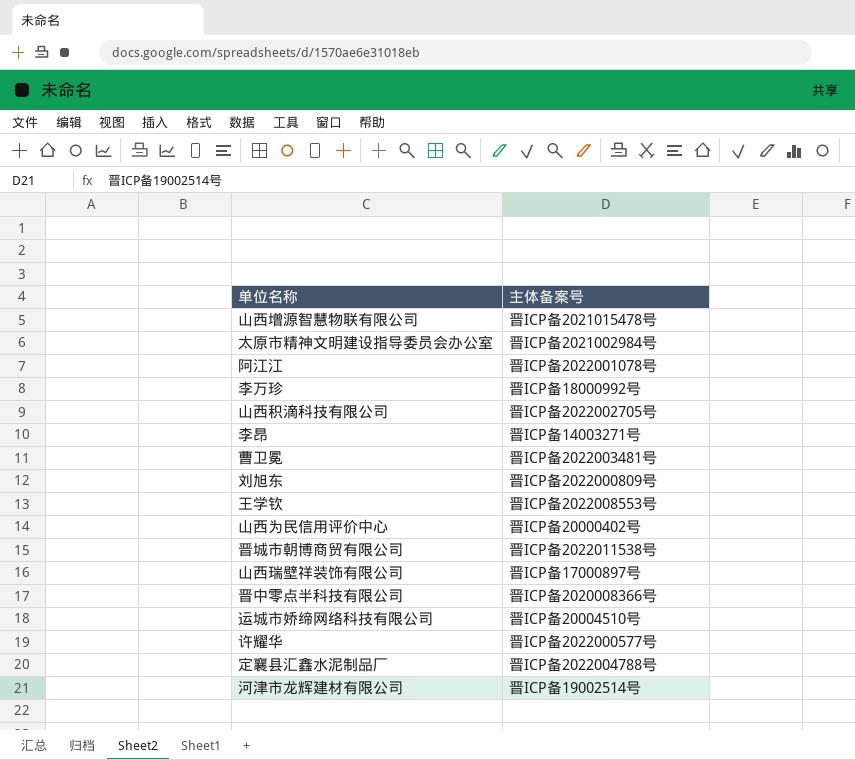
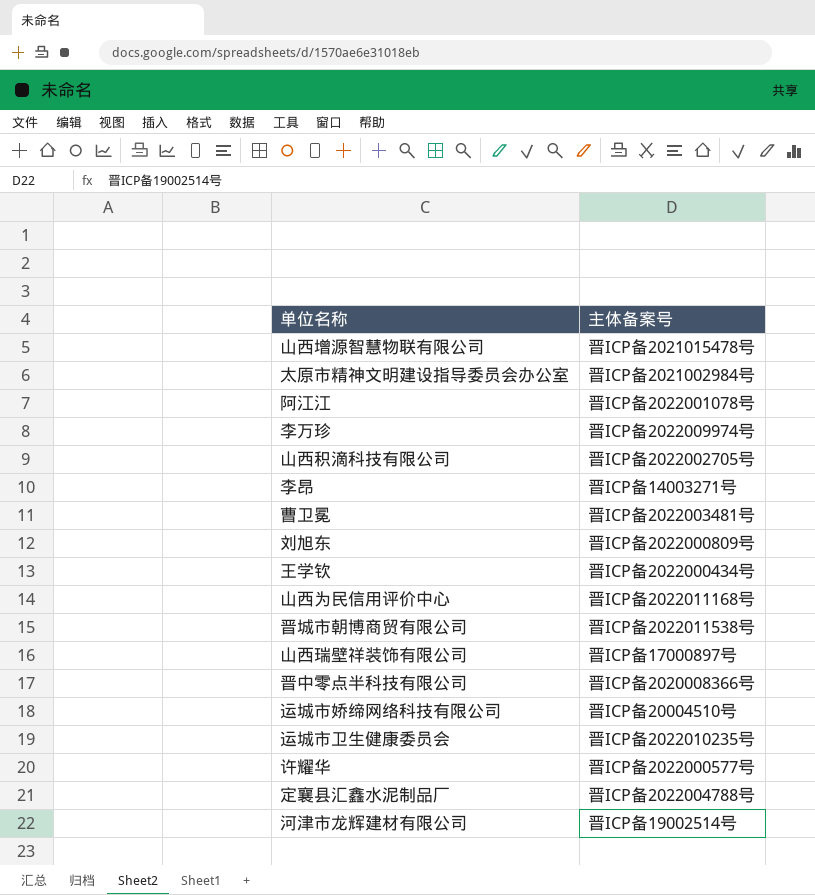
李万珍 | 主体备案号: 晋ICP备18000992号 -> 晋ICP备2022009974号
王学钦 | 主体备案号: 晋ICP备2022008553号 -> 晋ICP备2022000434号
山西为民信用评价中心 | 主体备案号: 晋ICP备20000402号 -> 晋ICP备2022011168号
row 运城市卫生健康委员会: none -> 晋ICP备2022010235号

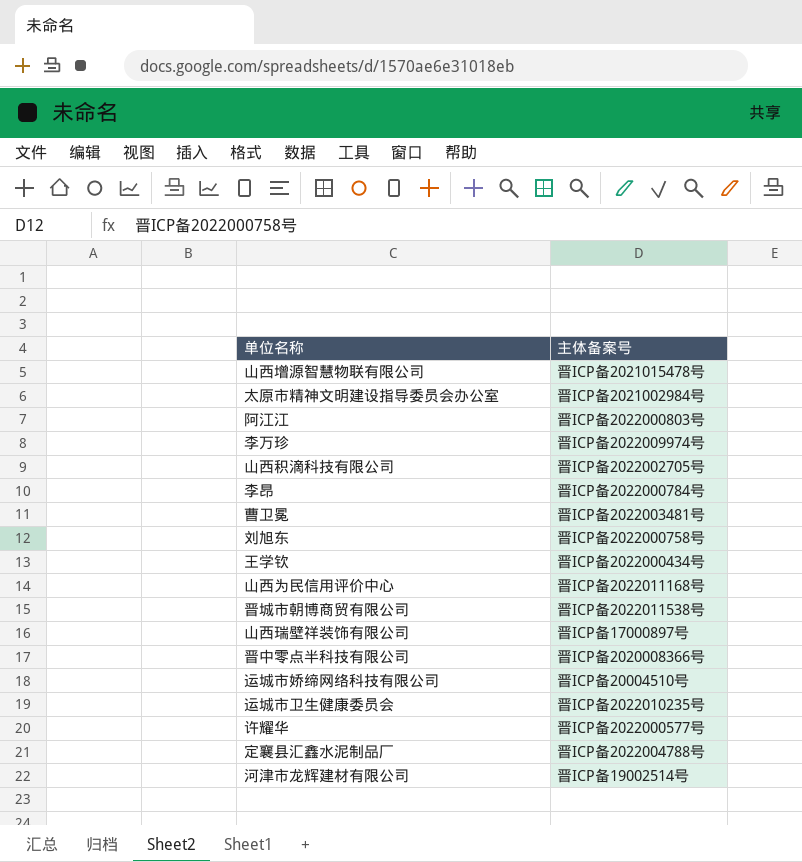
阿江江 | 主体备案号: 晋ICP备2022001078号 -> 晋ICP备2022000803号
李昂 | 主体备案号: 晋ICP备14003271号 -> 晋ICP备2022000784号
刘旭东 | 主体备案号: 晋ICP备2022000809号 -> 晋ICP备2022000758号

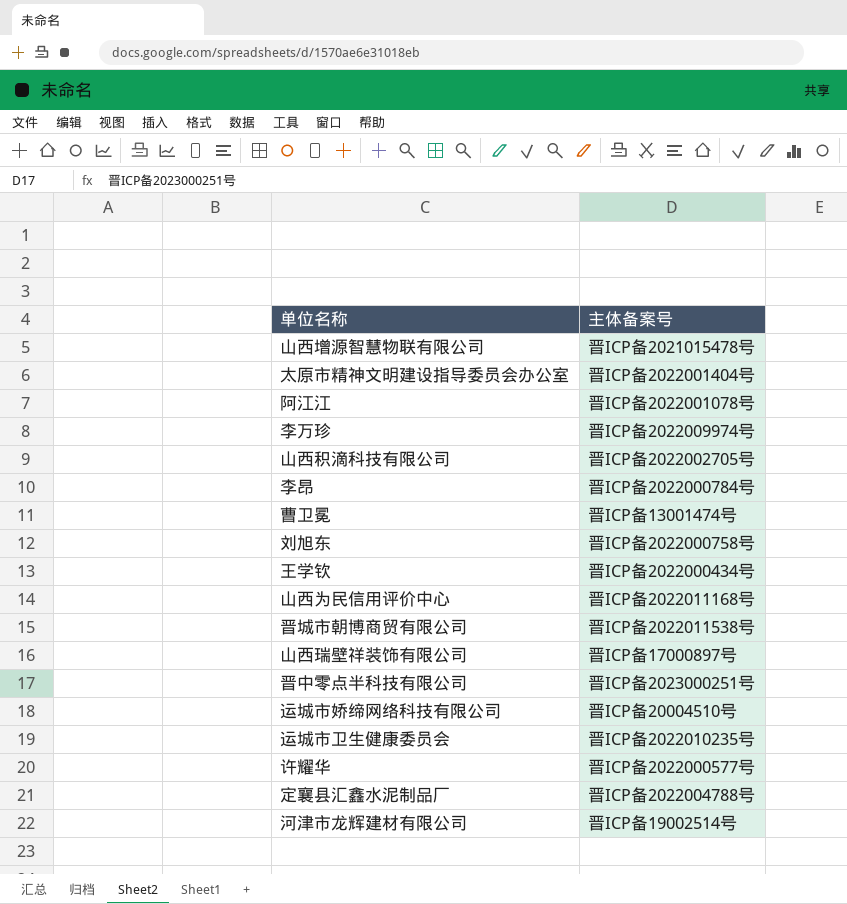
太原市精神文明建设指导委员会办公室 | 主体备案号: 晋ICP备2021002984号 -> 晋ICP备2022001404号
阿江江 | 主体备案号: 晋ICP备2022000803号 -> 晋ICP备2022001078号
曹卫冕 | 主体备案号: 晋ICP备2022003481号 -> 晋ICP备13001474号
晋中零点半科技有限公司 | 主体备案号: 晋ICP备2020008366号 -> 晋ICP备2023000251号

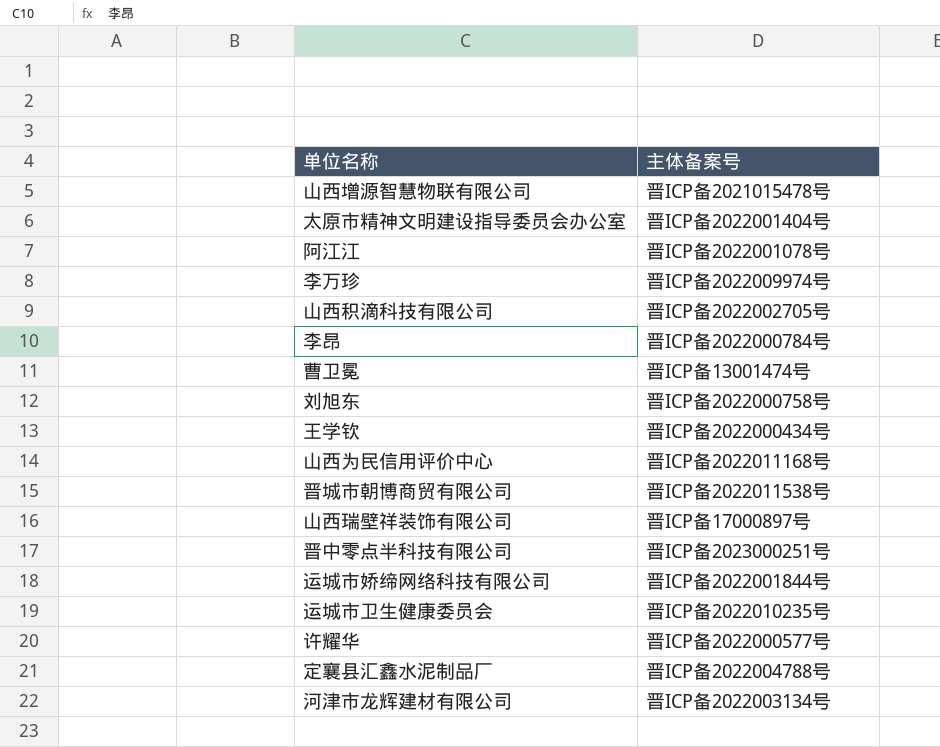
运城市娇缔网络科技有限公司 | 主体备案号: 晋ICP备20004510号 -> 晋ICP备2022001844号
河津市龙辉建材有限公司 | 主体备案号: 晋ICP备19002514号 -> 晋ICP备2022003134号

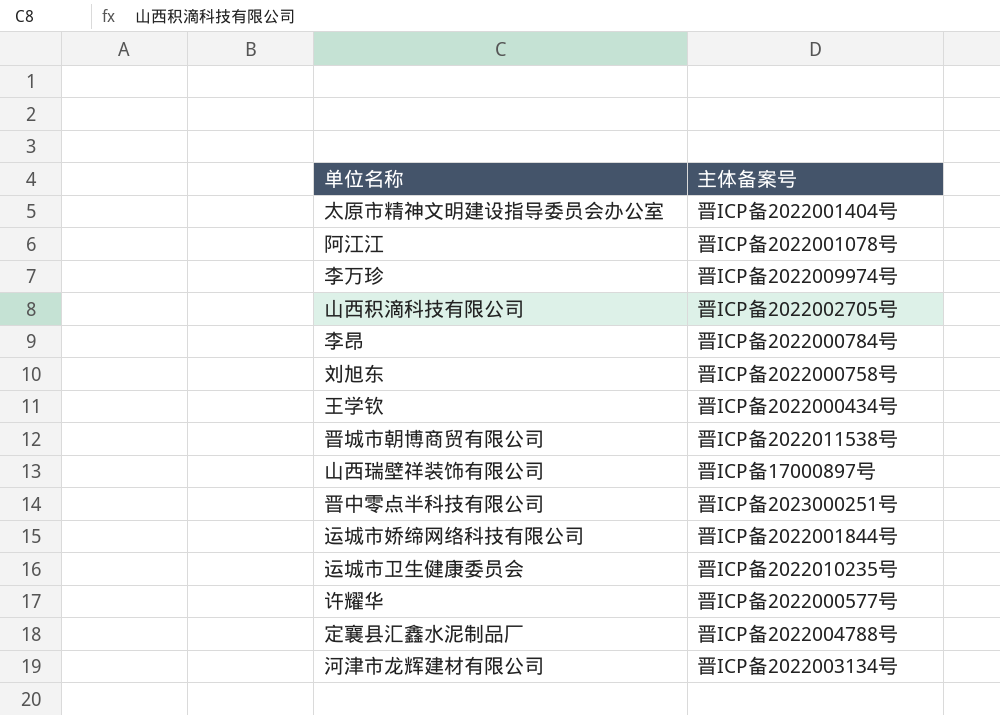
row 山西增源智慧物联有限公司: 晋ICP备2021015478号 -> none
row 曹卫冕: 晋ICP备13001474号 -> none
row 山西为民信用评价中心: 晋ICP备2022011168号 -> none

